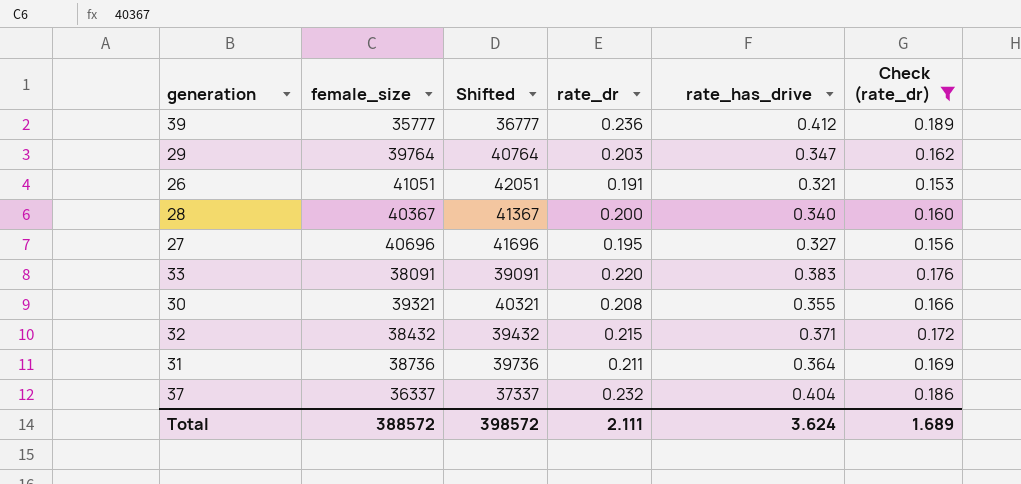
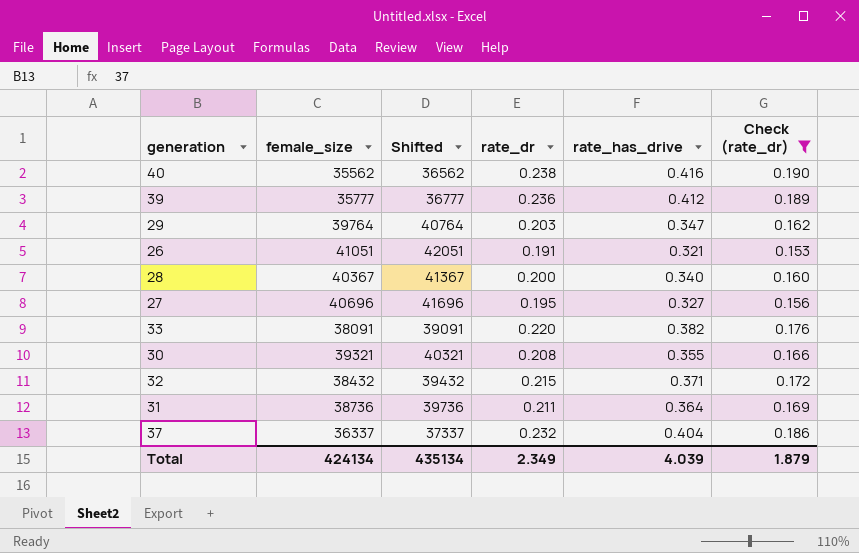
row 40: none -> 35562 | 36562 | 0.238 | 0.416 | 0.190
33 | rate_has_drive: 0.383 -> 0.382
Total | female_size: 388572 -> 424134
Total | Shifted: 398572 -> 435134
Total | rate_dr: 2.111 -> 2.349
Total | rate_has_drive: 3.624 -> 4.039
Total | Check (rate_dr): 1.689 -> 1.879

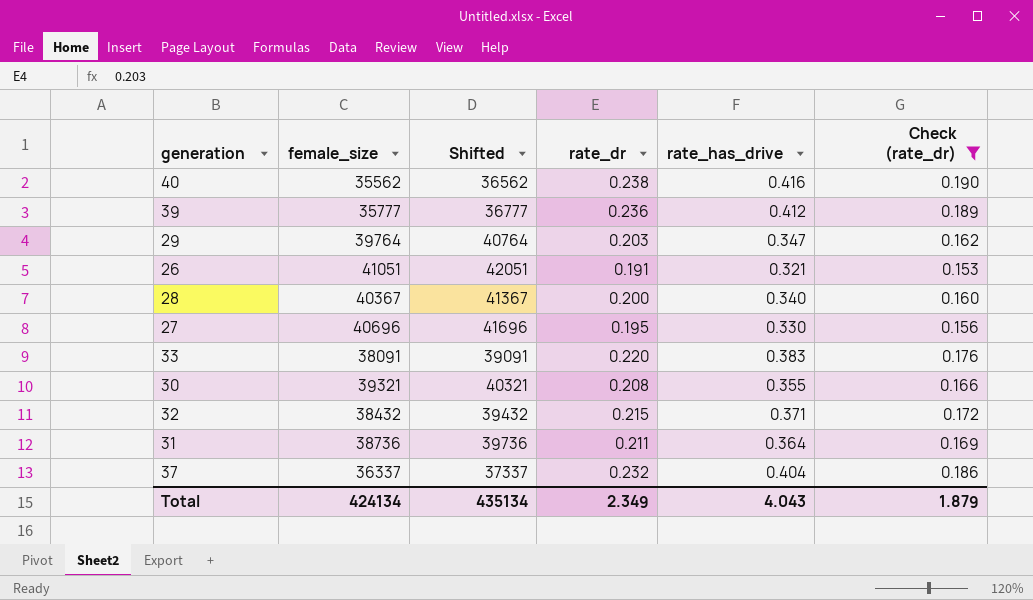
27 | rate_has_drive: 0.327 -> 0.330
33 | rate_has_drive: 0.382 -> 0.383
Total | rate_has_drive: 4.039 -> 4.043

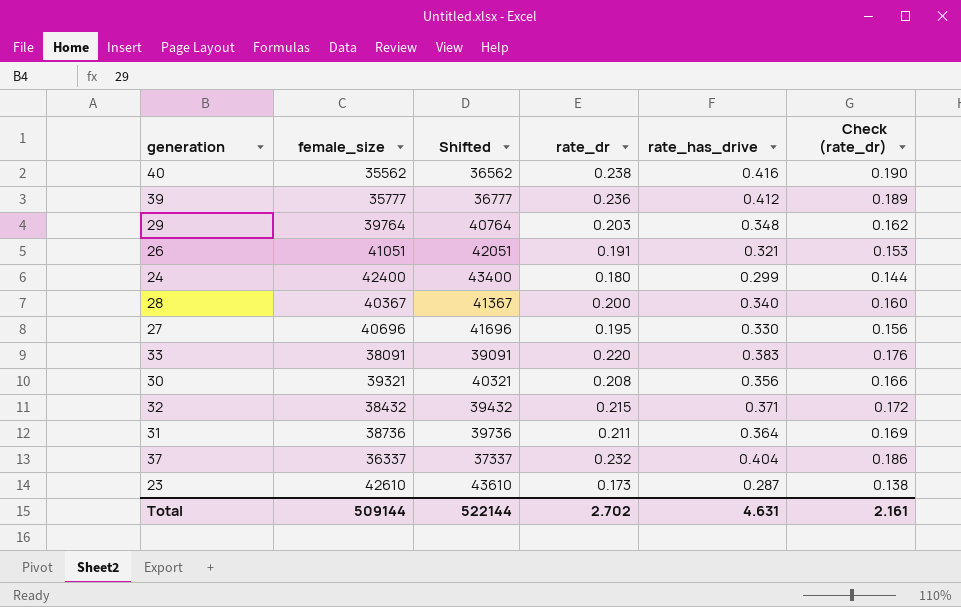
filter: Check (rate_dr) >= 0.153 -> none
29 | rate_has_drive: 0.347 -> 0.348
30 | rate_has_drive: 0.355 -> 0.356
Total | female_size: 424134 -> 509144
Total | Shifted: 435134 -> 522144
Total | rate_dr: 2.349 -> 2.702
Total | rate_has_drive: 4.043 -> 4.631
Total | Check (rate_dr): 1.879 -> 2.161

